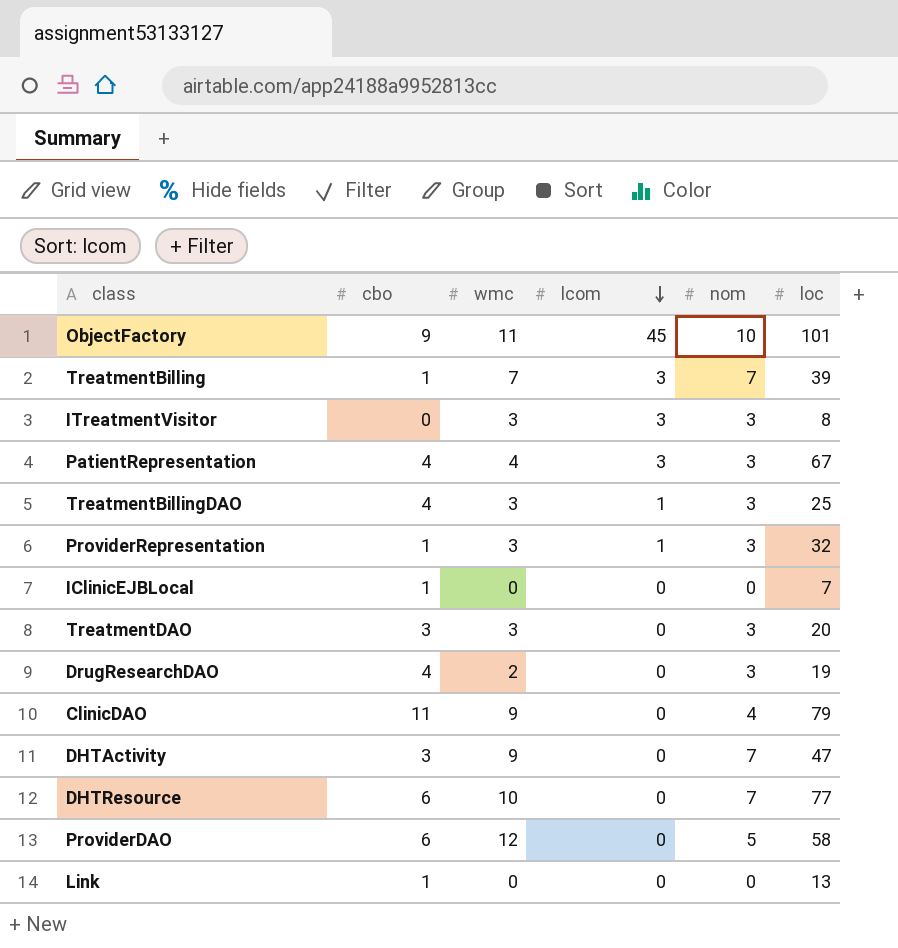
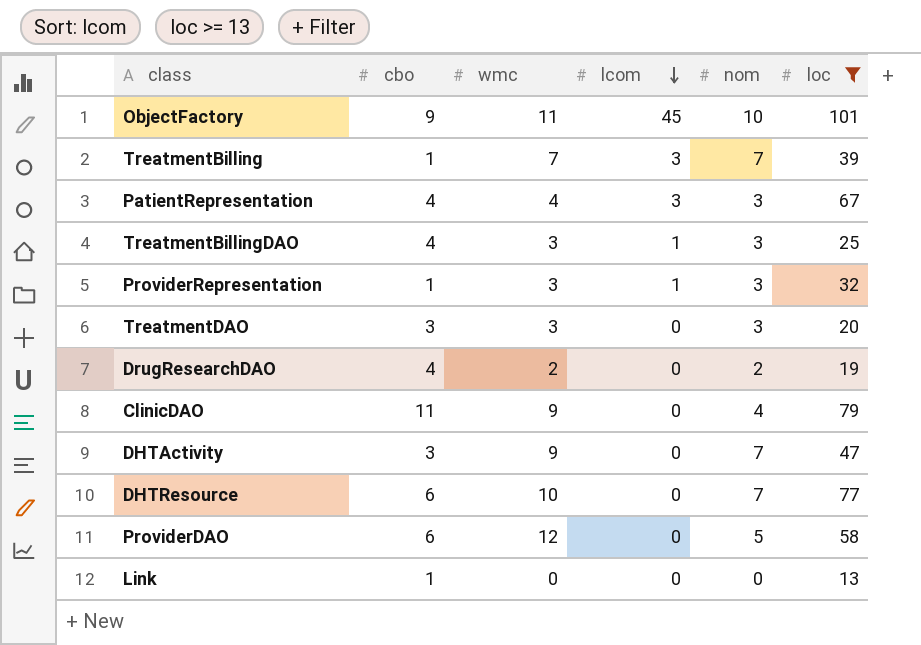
filter: none -> loc >= 13
DrugResearchDAO | nom: 3 -> 2

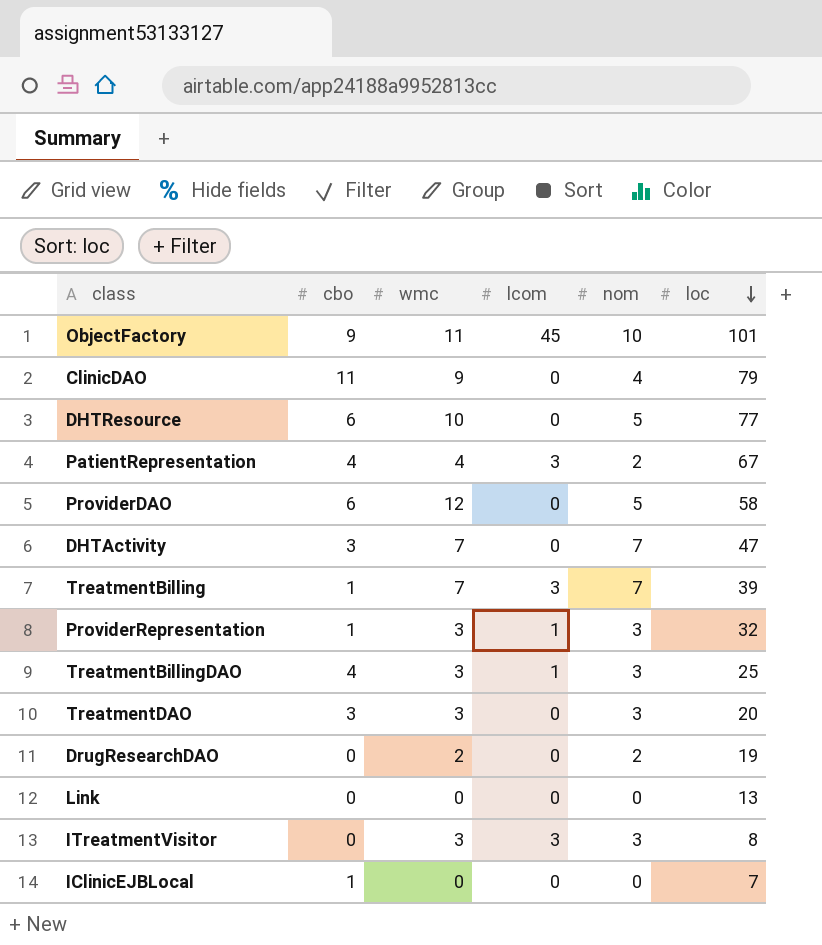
filter: loc >= 13 -> none
row order: lcom descending -> loc descending
DHTResource | nom: 7 -> 5
PatientRepresentation | nom: 3 -> 2
DHTActivity | wmc: 9 -> 7
DrugResearchDAO | cbo: 4 -> 0
Link | cbo: 1 -> 0

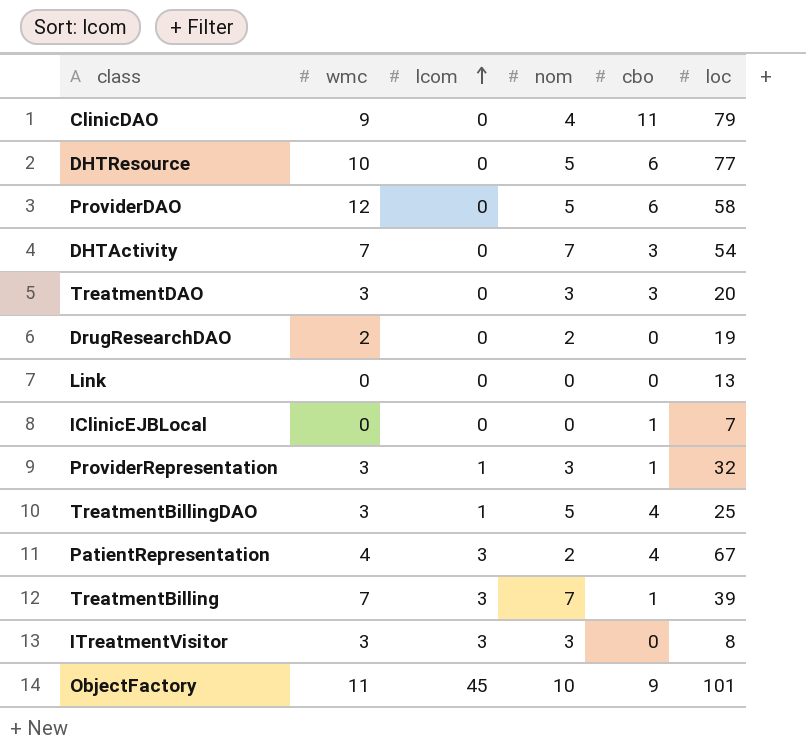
row order: loc descending -> lcom ascending
column cbo | position: 2 -> 5
DHTActivity | loc: 47 -> 54
TreatmentBillingDAO | nom: 3 -> 5

